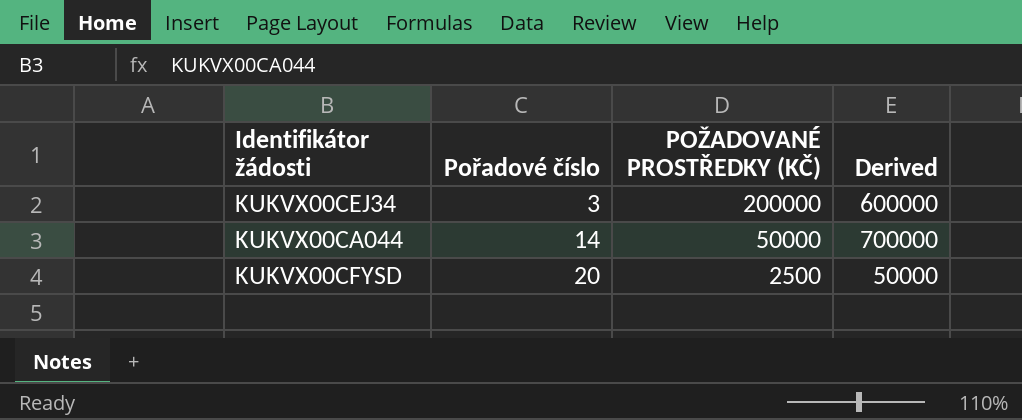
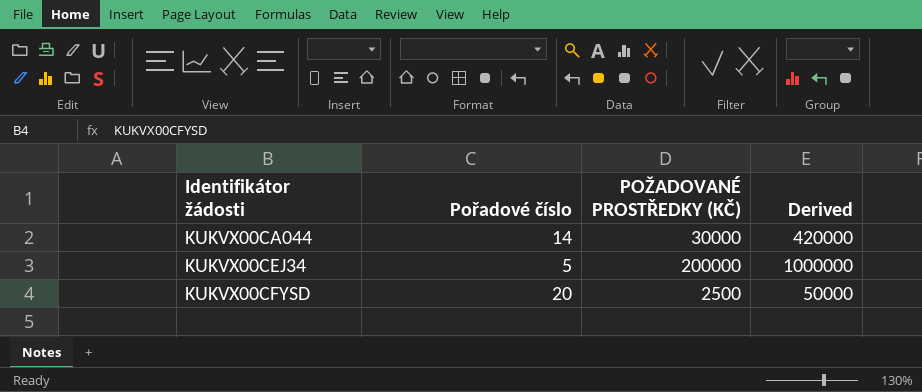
row order: Pořadové číslo ascending -> Identifikátor žádosti ascending
KUKVX00CA044 | POŽADOVANÉ PROSTŘEDKY (KČ): 50000 -> 30000
KUKVX00CA044 | Derived: 700000 -> 420000
KUKVX00CEJ34 | Pořadové číslo: 3 -> 5
KUKVX00CEJ34 | Derived: 600000 -> 1000000

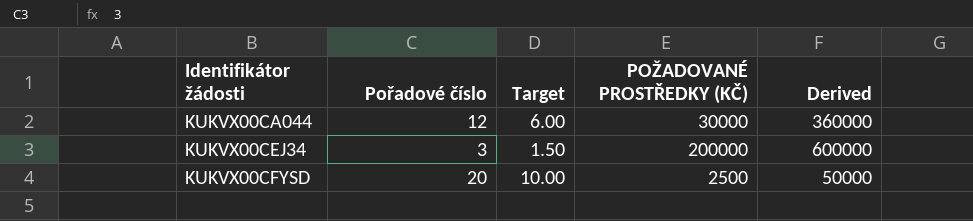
column Target | formula: none -> [Pořadové číslo] * 0.5
KUKVX00CA044 | Pořadové číslo: 14 -> 12
KUKVX00CA044 | Derived: 420000 -> 360000
KUKVX00CEJ34 | Pořadové číslo: 5 -> 3
KUKVX00CEJ34 | Derived: 1000000 -> 600000

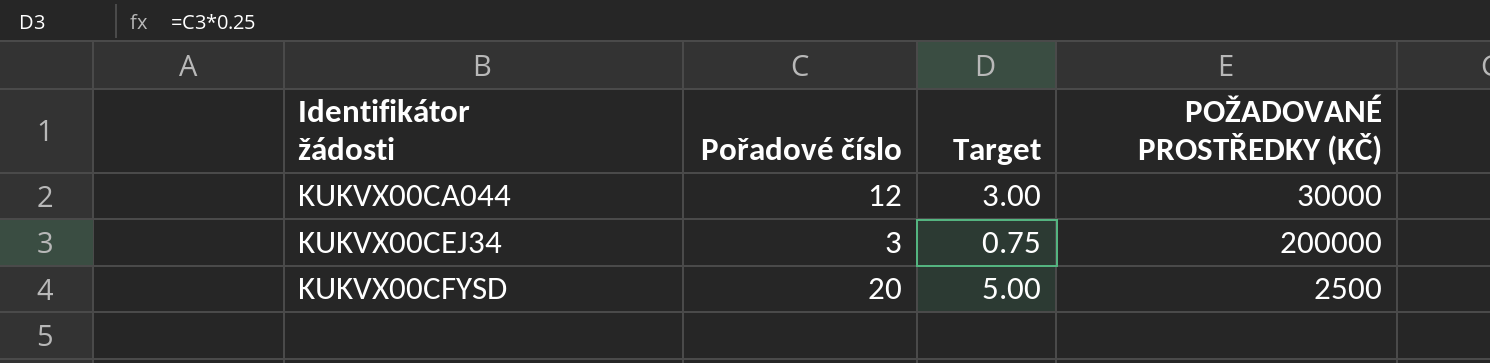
column Derived | formula: [Pořadové číslo] * [POŽADOVANÉ PROSTŘEDKY (KČ)] -> none
column Target | formula: [Pořadové číslo] * 0.5 -> [Pořadové číslo] * 0.25

